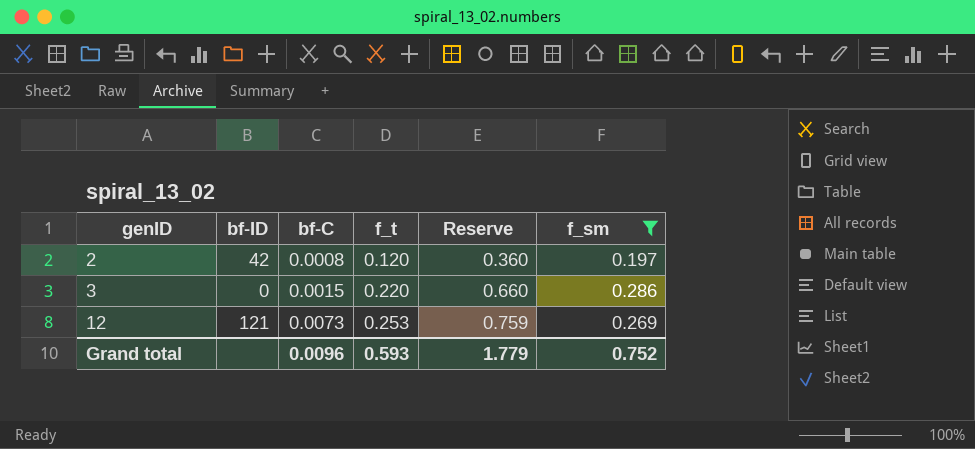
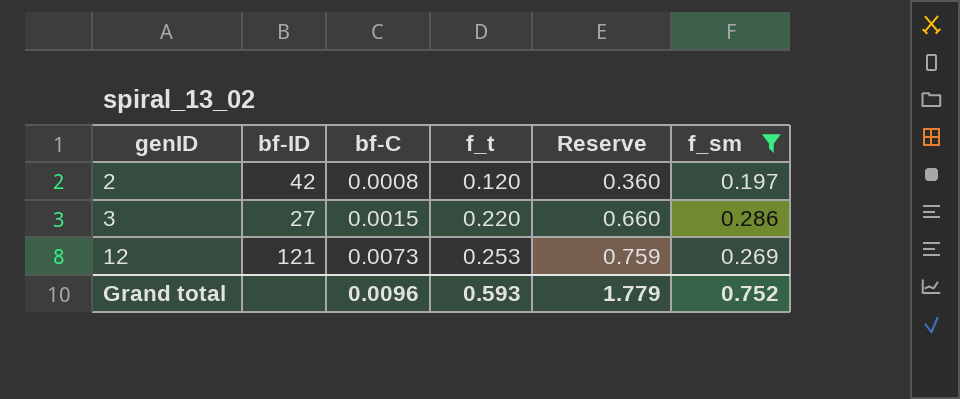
3 | bf-ID: 0 -> 27

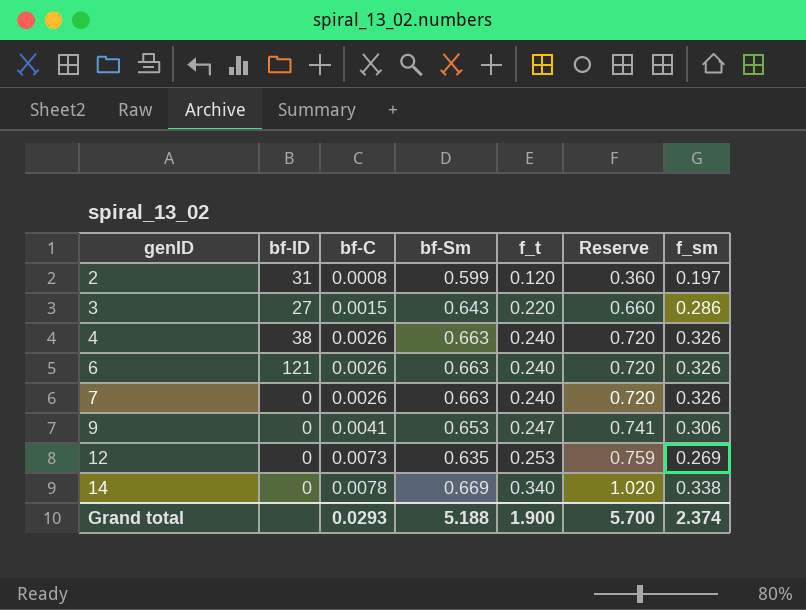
filter: f_sm <= 0.286 -> none
column bf-Sm | position: none -> 4
2 | bf-ID: 42 -> 31
12 | bf-ID: 121 -> 0
Grand total | bf-C: 0.0096 -> 0.0293
Grand total | f_t: 0.593 -> 1.900
Grand total | Reserve: 1.779 -> 5.700
Grand total | f_sm: 0.752 -> 2.374

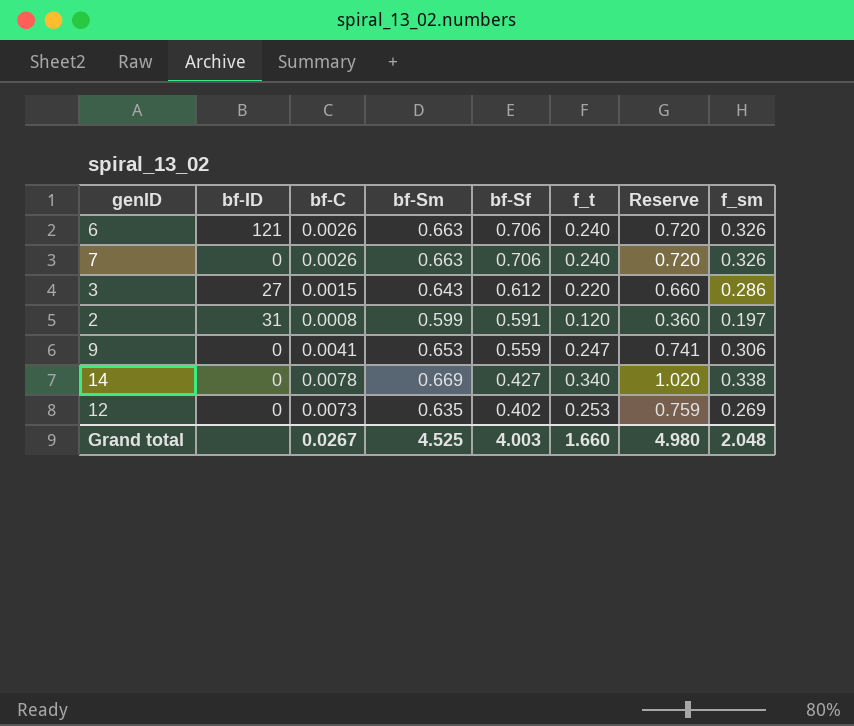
row order: genID ascending -> bf-Sf descending
column bf-Sf | position: none -> 5
row 4: 38 | 0.0026 | 0.663 | 0.240 | 0.720 | 0.326 -> none
Grand total | bf-C: 0.0293 -> 0.0267
Grand total | bf-Sm: 5.188 -> 4.525
Grand total | f_t: 1.900 -> 1.660
Grand total | Reserve: 5.700 -> 4.980
Grand total | f_sm: 2.374 -> 2.048

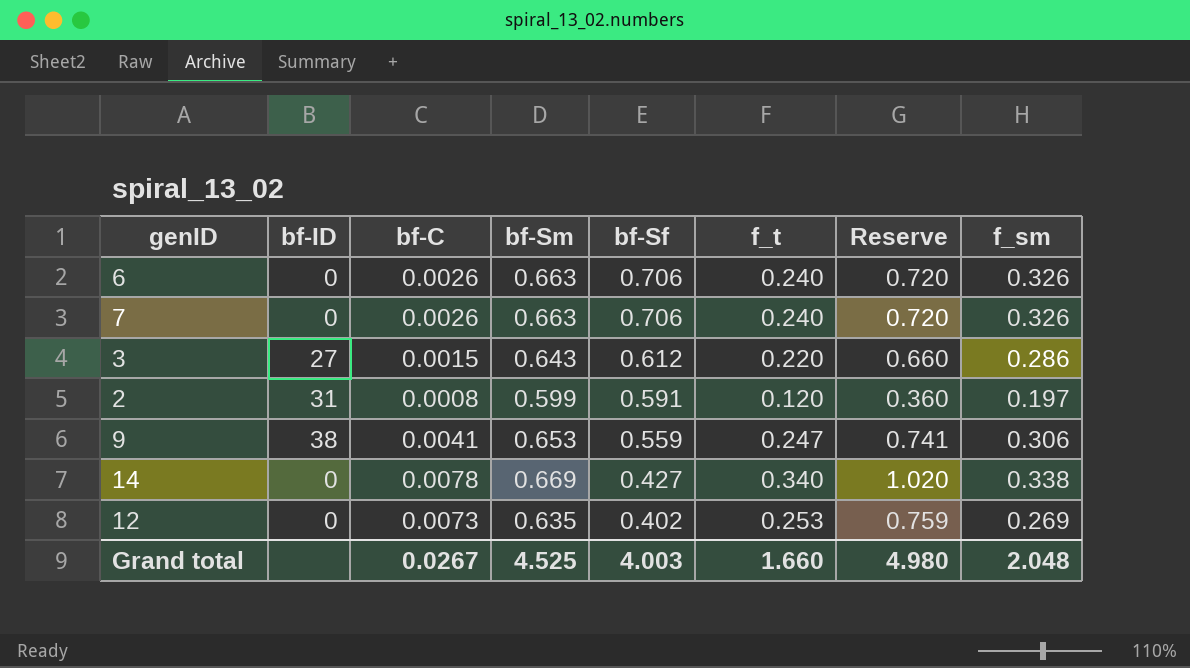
6 | bf-ID: 121 -> 0
9 | bf-ID: 0 -> 38

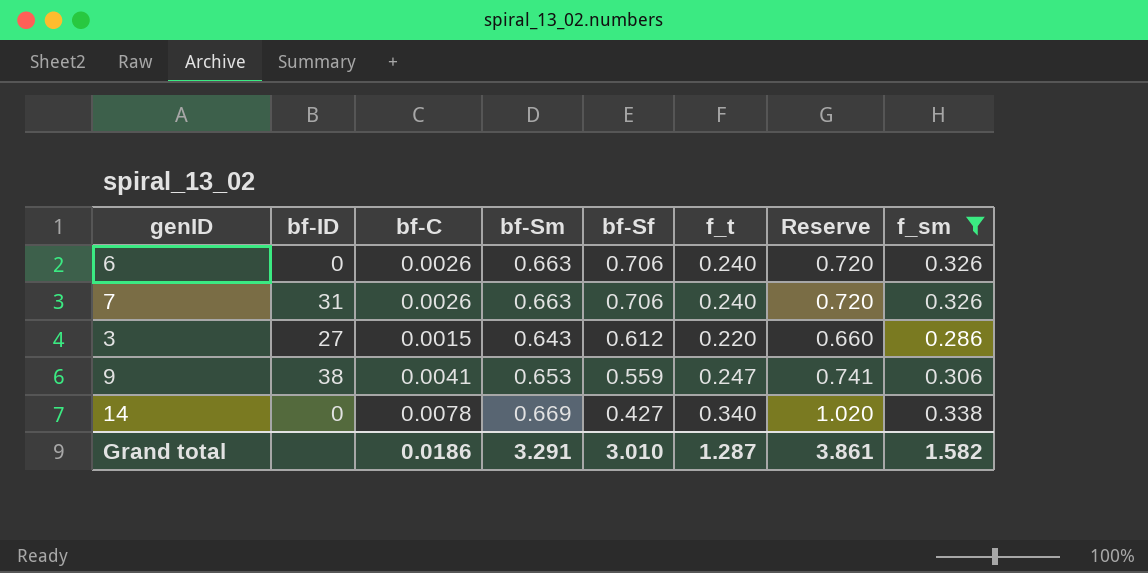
filter: none -> f_sm >= 0.286
7 | bf-ID: 0 -> 31
Grand total | bf-C: 0.0267 -> 0.0186
Grand total | bf-Sm: 4.525 -> 3.291
Grand total | bf-Sf: 4.003 -> 3.010
Grand total | f_t: 1.660 -> 1.287
Grand total | Reserve: 4.980 -> 3.861
Grand total | f_sm: 2.048 -> 1.582

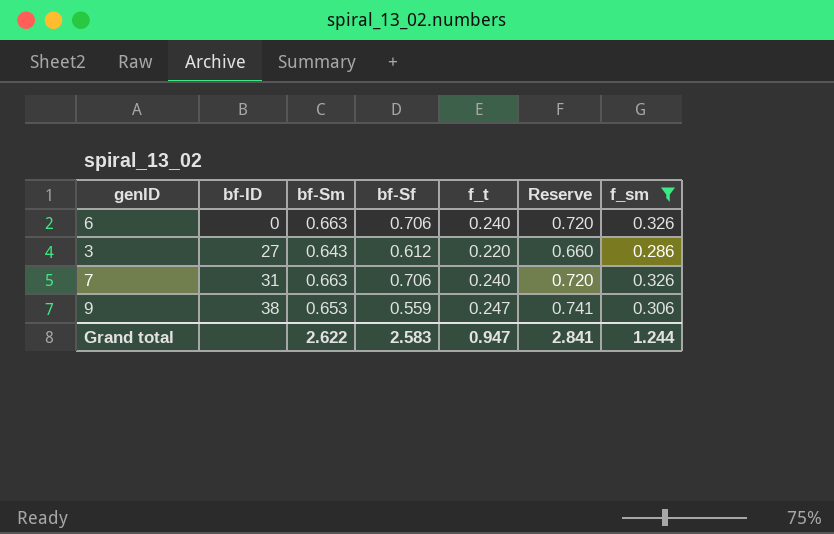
row order: bf-Sf descending -> bf-ID ascending
column bf-C | position: 3 -> none
row 14: 0 | 0.0078 | 0.669 | 0.427 | 0.340 | 1.020 | 0.338 -> none
Grand total | bf-Sm: 3.291 -> 2.622
Grand total | bf-Sf: 3.010 -> 2.583
Grand total | f_t: 1.287 -> 0.947
Grand total | Reserve: 3.861 -> 2.841
Grand total | f_sm: 1.582 -> 1.244

